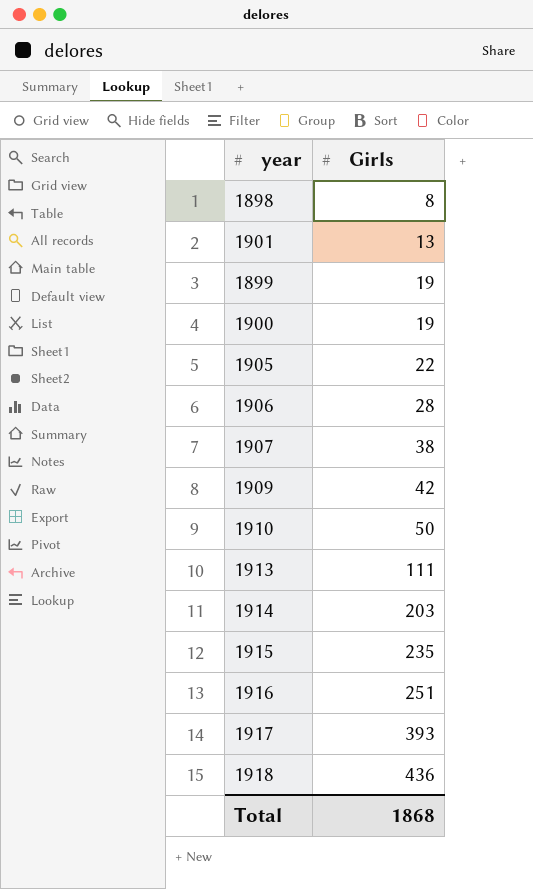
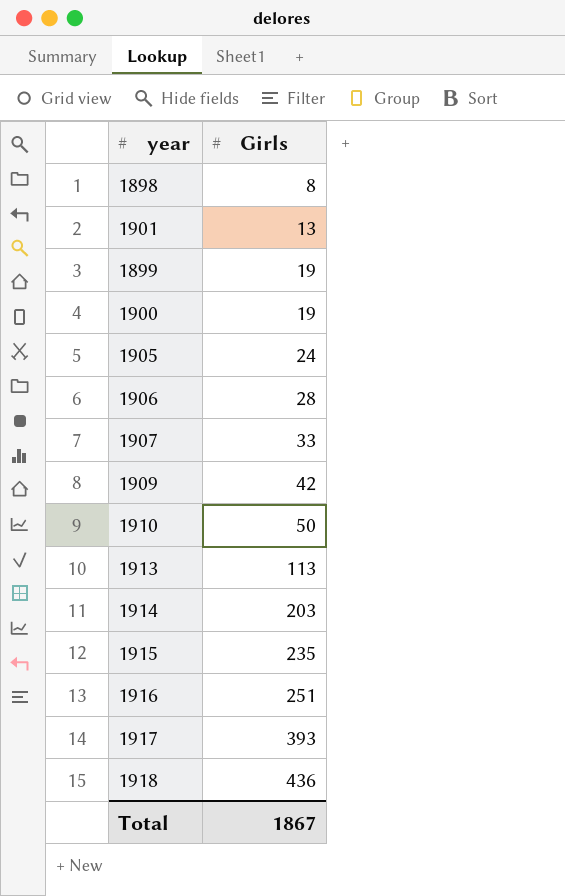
1905 | Girls: 22 -> 24
1907 | Girls: 38 -> 33
1913 | Girls: 111 -> 113
Total | Girls: 1868 -> 1867

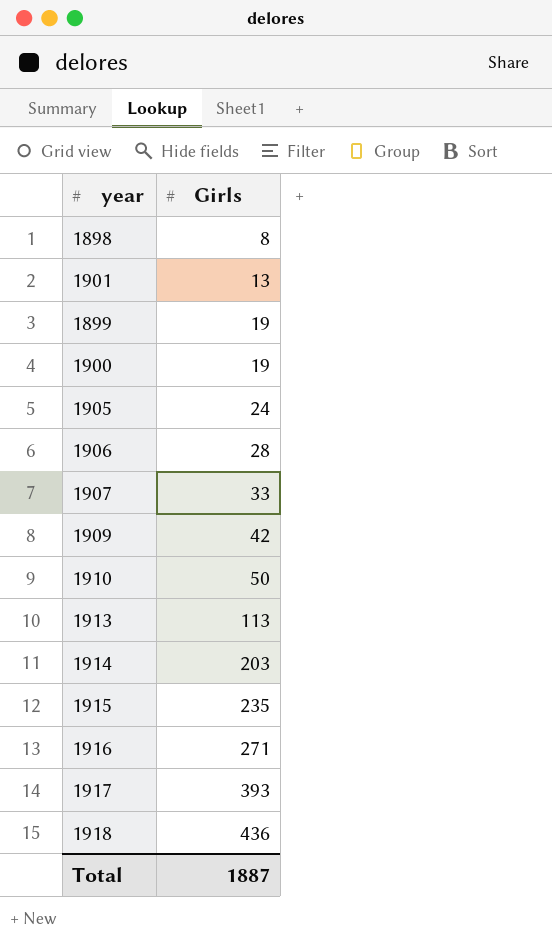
1916 | Girls: 251 -> 271
Total | Girls: 1867 -> 1887

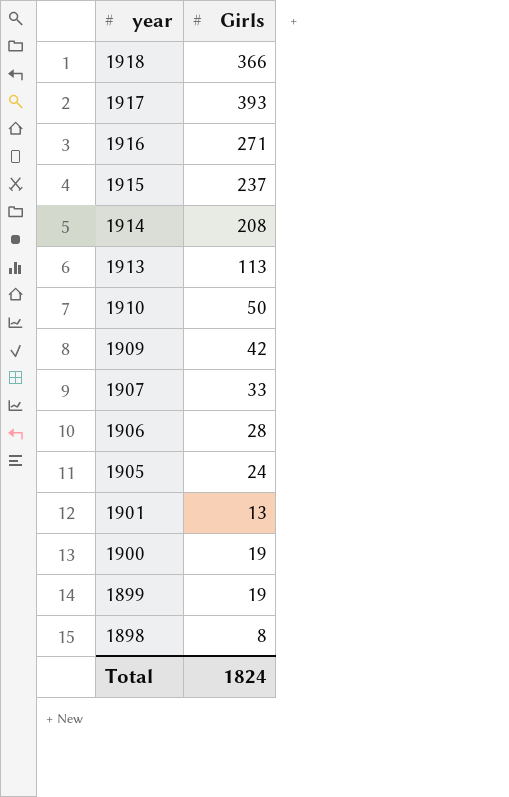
row order: Girls ascending -> year descending
1918 | Girls: 436 -> 366
1915 | Girls: 235 -> 237
1914 | Girls: 203 -> 208
Total | Girls: 1887 -> 1824

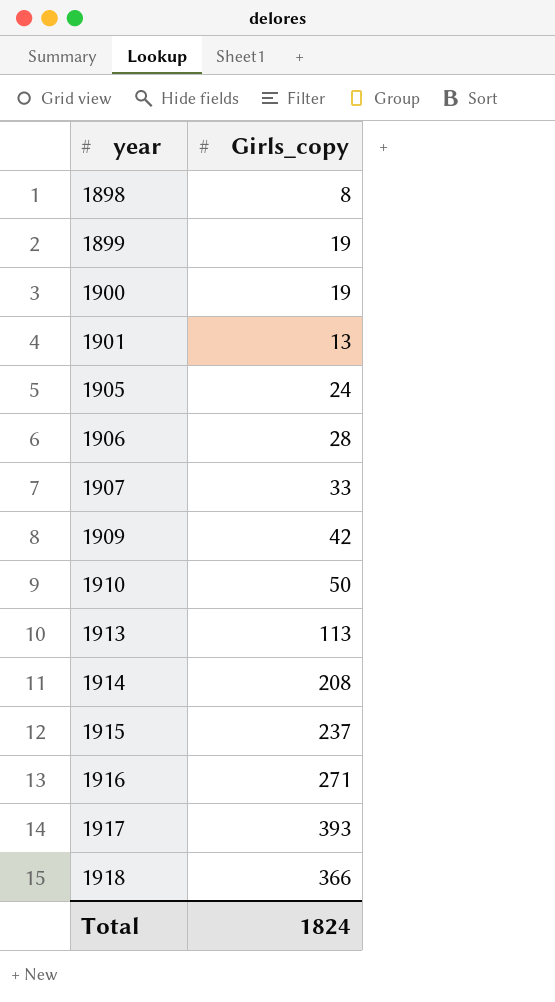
row order: year descending -> year ascending
column name: Girls -> Girls_copy

